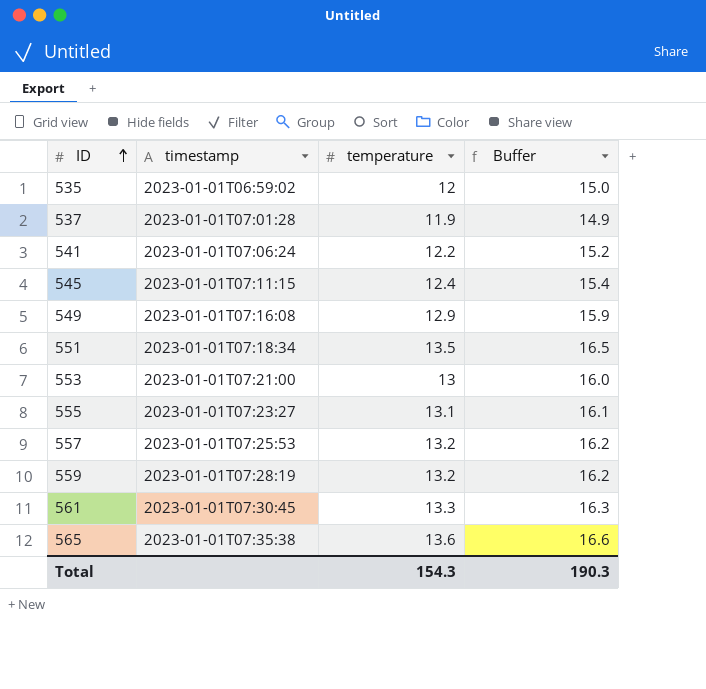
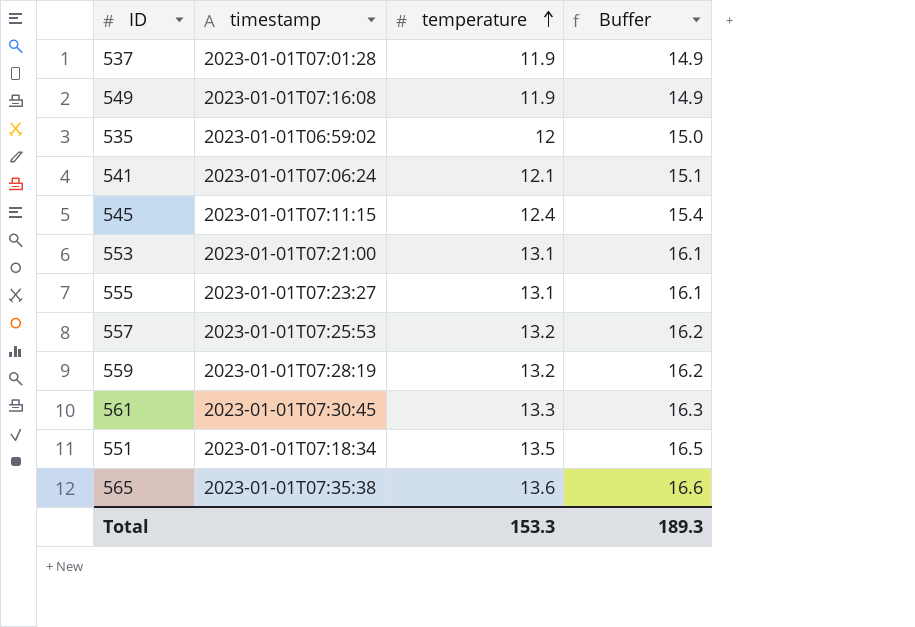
row order: ID ascending -> temperature ascending
549 | temperature: 12.9 -> 11.9
549 | Buffer: 15.9 -> 14.9
541 | temperature: 12.2 -> 12.1
541 | Buffer: 15.2 -> 15.1
553 | temperature: 13 -> 13.1
553 | Buffer: 16.0 -> 16.1
Total | temperature: 154.3 -> 153.3
Total | Buffer: 190.3 -> 189.3

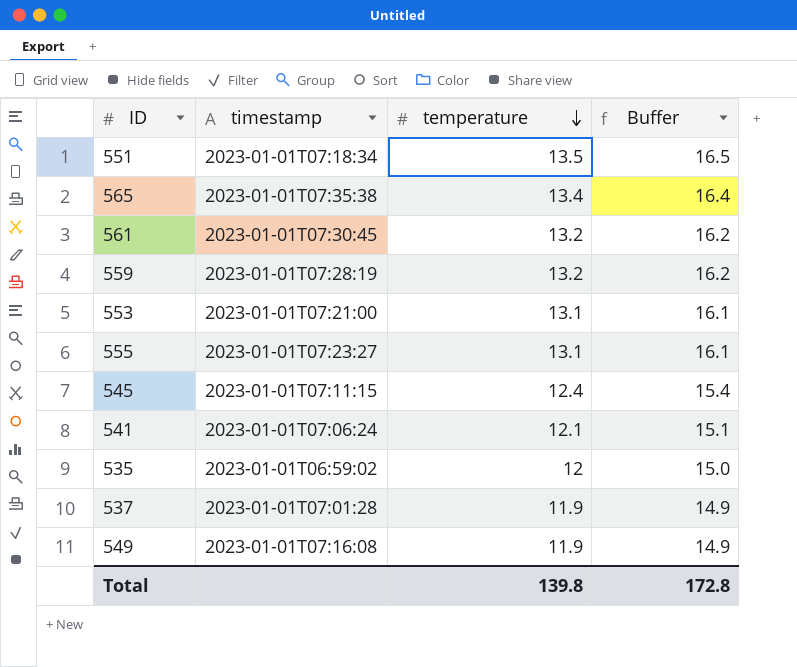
row order: temperature ascending -> temperature descending
row 557: 2023-01-01T07:25:53 | 13.2 | 16.2 -> none
565 | temperature: 13.6 -> 13.4
565 | Buffer: 16.6 -> 16.4
561 | temperature: 13.3 -> 13.2
561 | Buffer: 16.3 -> 16.2
Total | temperature: 153.3 -> 139.8
Total | Buffer: 189.3 -> 172.8

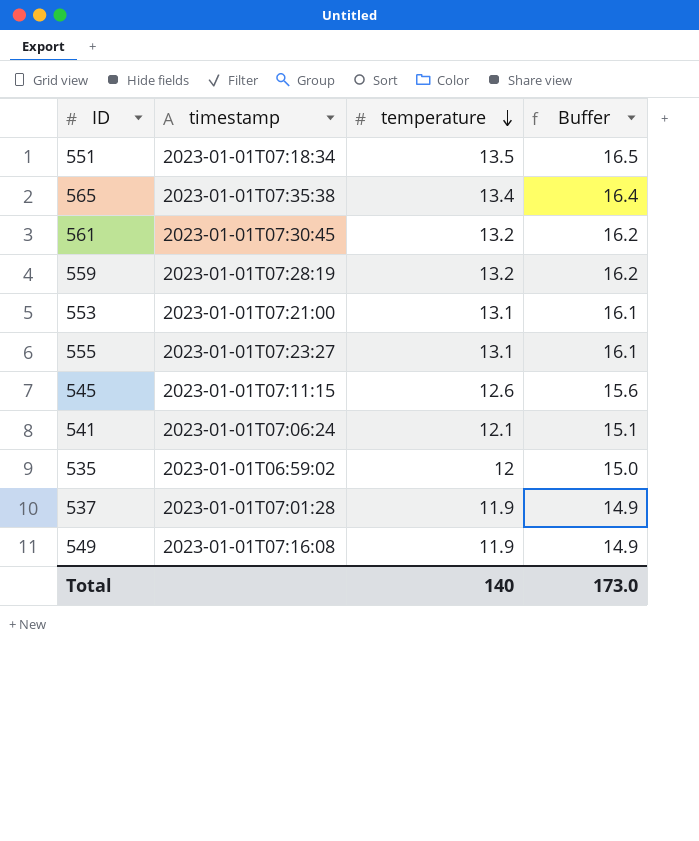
545 | temperature: 12.4 -> 12.6
545 | Buffer: 15.4 -> 15.6
Total | temperature: 139.8 -> 140
Total | Buffer: 172.8 -> 173.0

